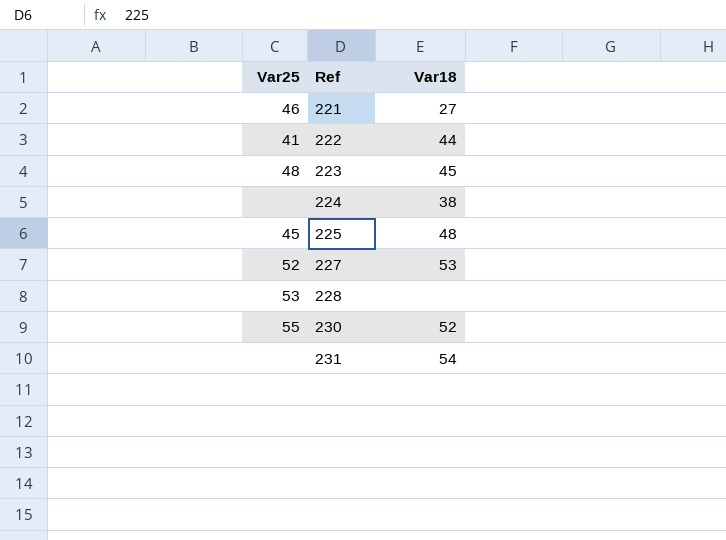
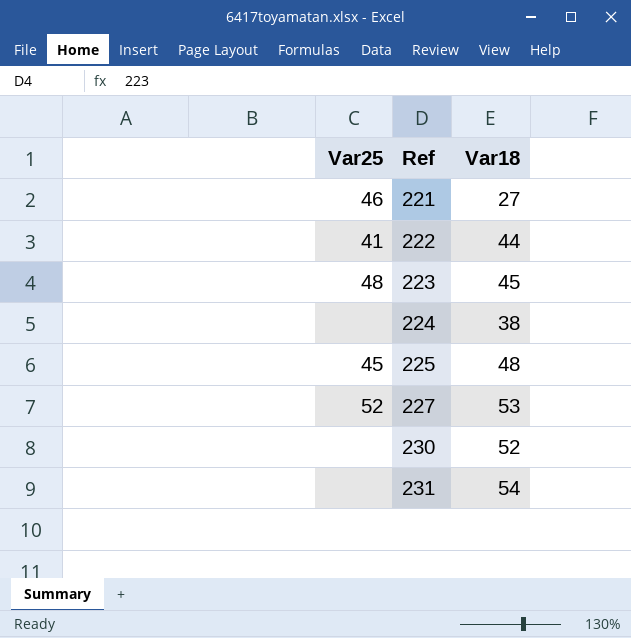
row 228: 53 | none -> none
230 | Var25: 55 -> none

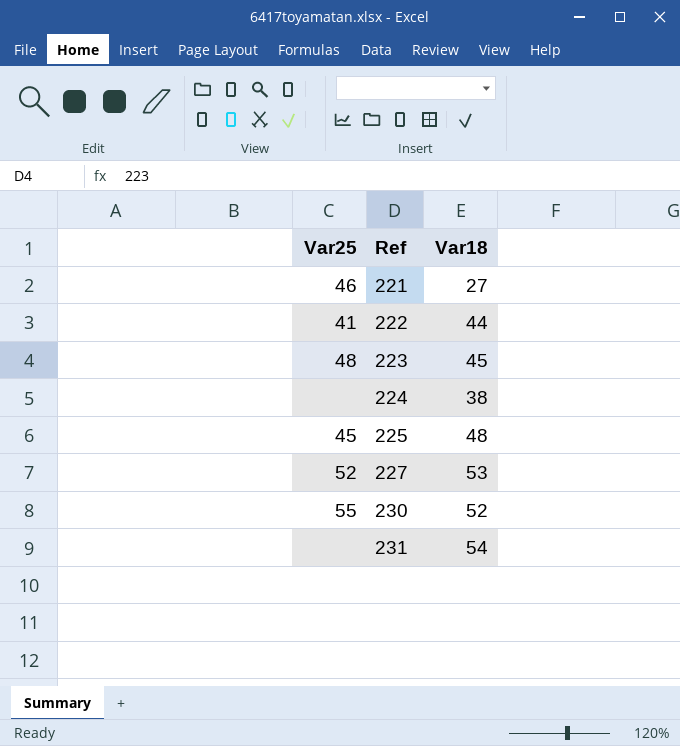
230 | Var25: none -> 55

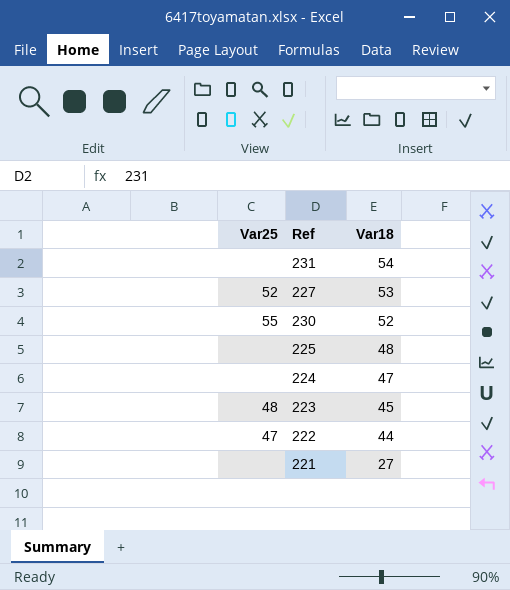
row order: Ref ascending -> Var18 descending
225 | Var25: 45 -> none
224 | Var18: 38 -> 47
222 | Var25: 41 -> 47
221 | Var25: 46 -> none

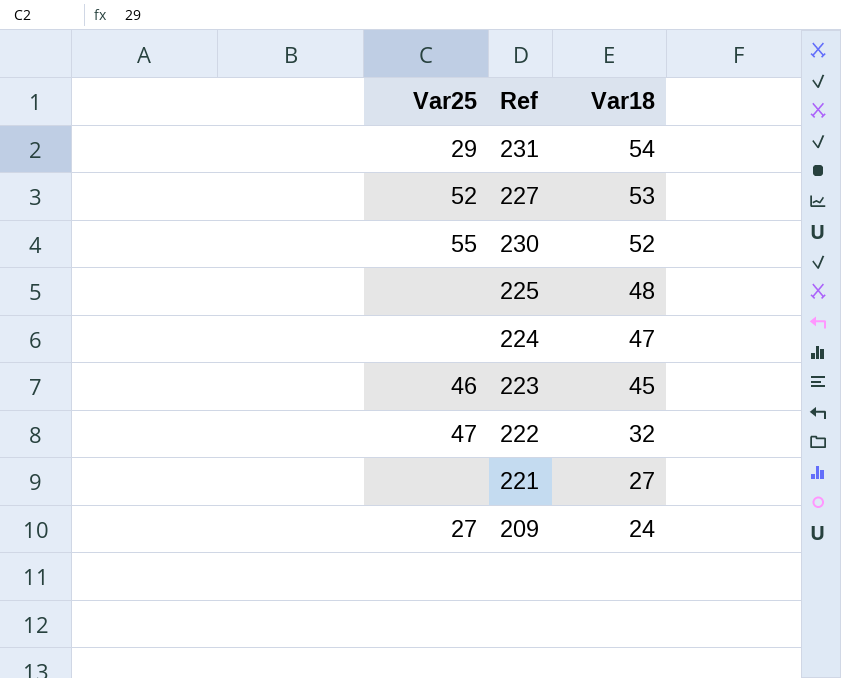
231 | Var25: none -> 29
223 | Var25: 48 -> 46
222 | Var18: 44 -> 32
row 209: none -> 27 | 24

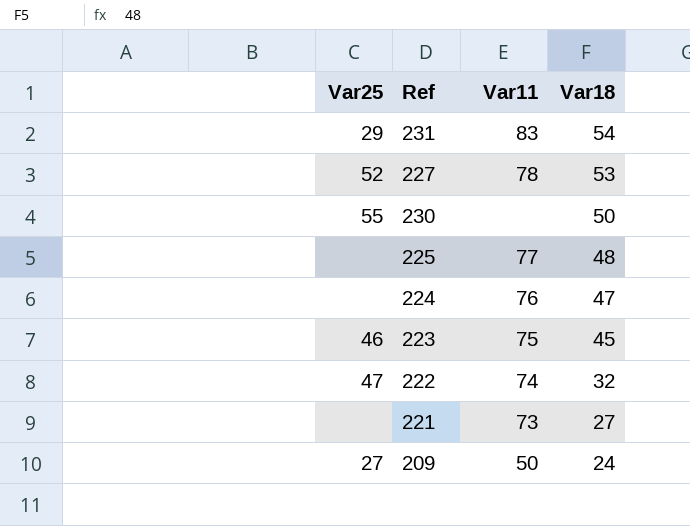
column Var11 | position: none -> 3
230 | Var18: 52 -> 50

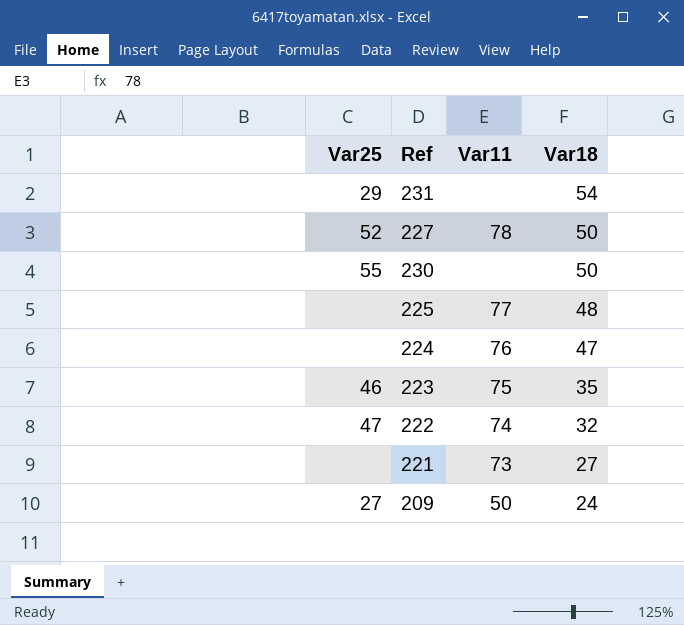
231 | Var11: 83 -> none
227 | Var18: 53 -> 50
223 | Var18: 45 -> 35

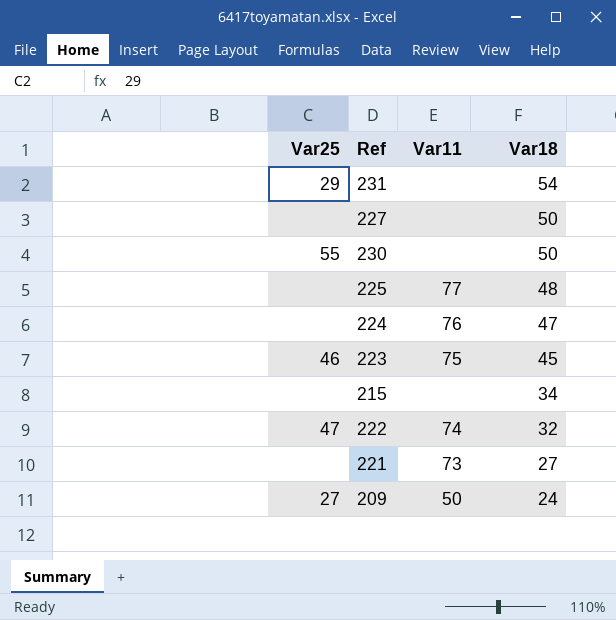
227 | Var25: 52 -> none
227 | Var11: 78 -> none
223 | Var18: 35 -> 45
row 215: none -> none | none | 34

